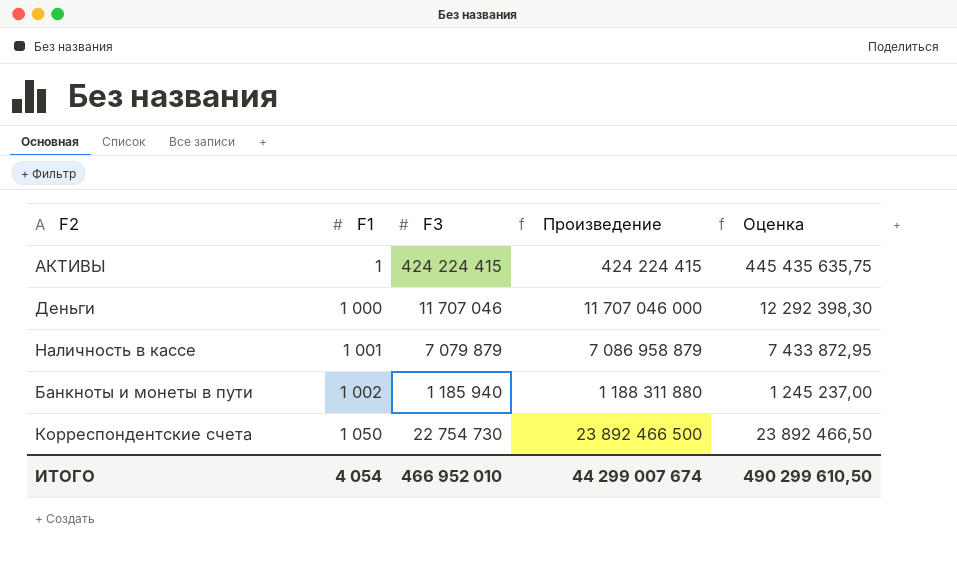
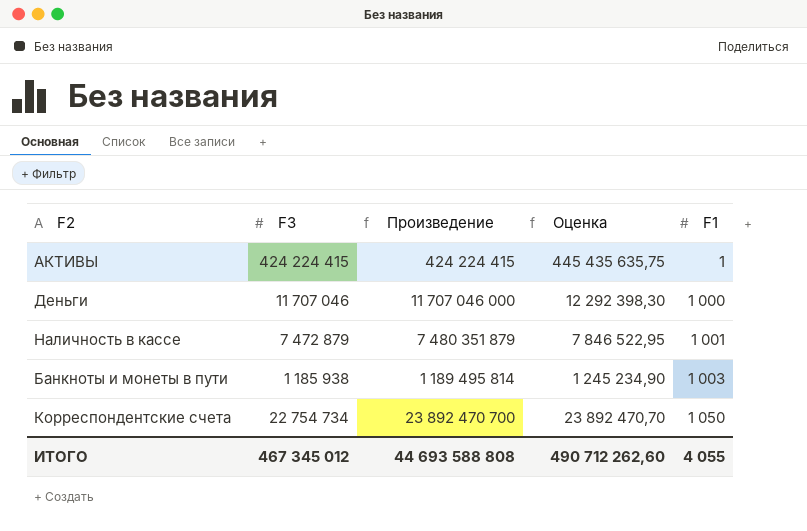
column F1 | position: 2 -> 5
Наличность в кассе | F3: 7 079 879 -> 7 472 879
Наличность в кассе | Произведение: 7 086 958 879 -> 7 480 351 879
Наличность в кассе | Оценка: 7 433 872,95 -> 7 846 522,95
Банкноты и монеты в пути | F3: 1 185 940 -> 1 185 938
Банкноты и монеты в пути | Произведение: 1 188 311 880 -> 1 189 495 814
Банкноты и монеты в пути | Оценка: 1 245 237,00 -> 1 245 234,90
Банкноты и монеты в пути | F1: 1 002 -> 1 003
Корреспондентские счета | F3: 22 754 730 -> 22 754 734
Корреспондентские счета | Произведение: 23 892 466 500 -> 23 892 470 700
Корреспондентские счета | Оценка: 23 892 466,50 -> 23 892 470,70
ИТОГО | F3: 466 952 010 -> 467 345 012
ИТОГО | Произведение: 44 299 007 674 -> 44 693 588 808
ИТОГО | Оценка: 490 299 610,50 -> 490 712 262,60
ИТОГО | F1: 4 054 -> 4 055

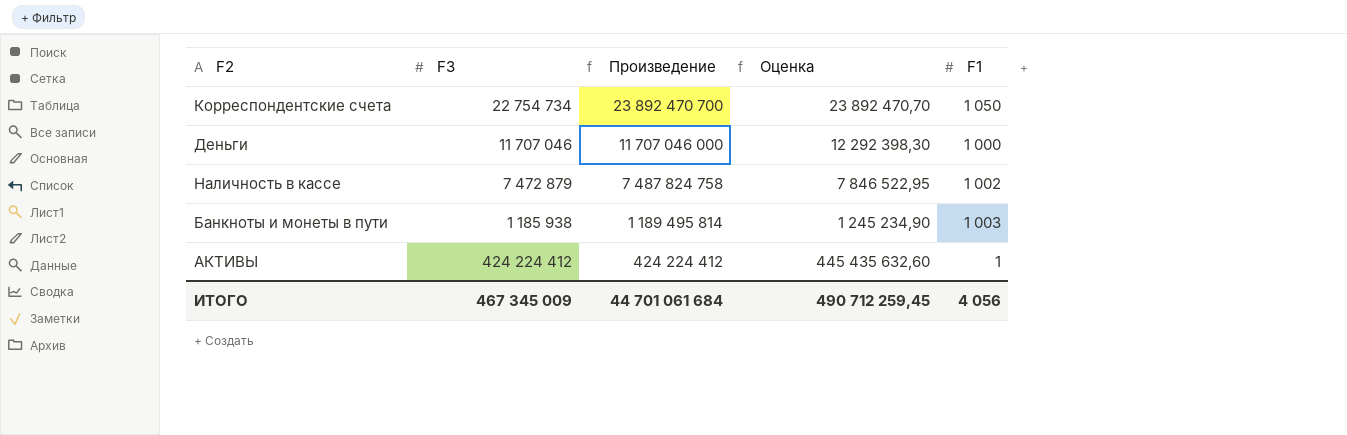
row order: F1 ascending -> Произведение descending
Наличность в кассе | Произведение: 7 480 351 879 -> 7 487 824 758
Наличность в кассе | F1: 1 001 -> 1 002
АКТИВЫ | F3: 424 224 415 -> 424 224 412
АКТИВЫ | Произведение: 424 224 415 -> 424 224 412
АКТИВЫ | Оценка: 445 435 635,75 -> 445 435 632,60
ИТОГО | F3: 467 345 012 -> 467 345 009
ИТОГО | Произведение: 44 693 588 808 -> 44 701 061 684
ИТОГО | Оценка: 490 712 262,60 -> 490 712 259,45
ИТОГО | F1: 4 055 -> 4 056

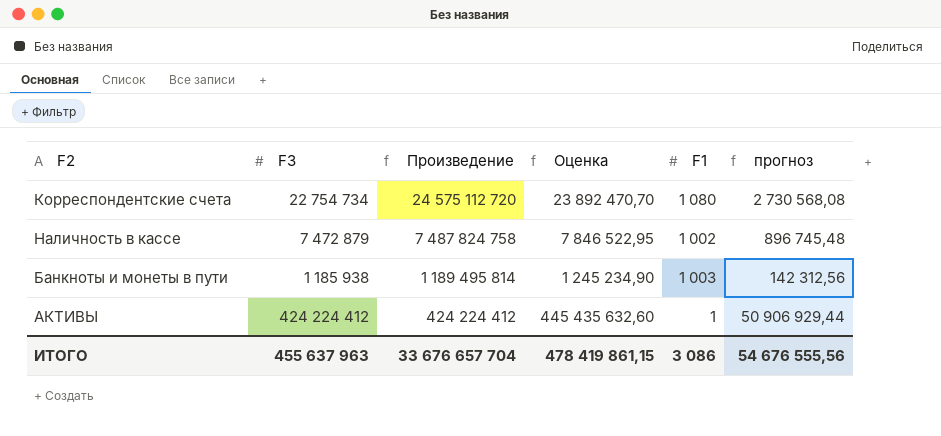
column прогноз | formula: none -> [F3] * 0,12
row Деньги: 11 707 046 | 11 707 046 000 | 12 292 398,30 | 1 000 -> none
Корреспондентские счета | Произведение: 23 892 470 700 -> 24 575 112 720
Корреспондентские счета | F1: 1 050 -> 1 080
ИТОГО | F3: 467 345 009 -> 455 637 963
ИТОГО | Произведение: 44 701 061 684 -> 33 676 657 704
ИТОГО | Оценка: 490 712 259,45 -> 478 419 861,15
ИТОГО | F1: 4 056 -> 3 086

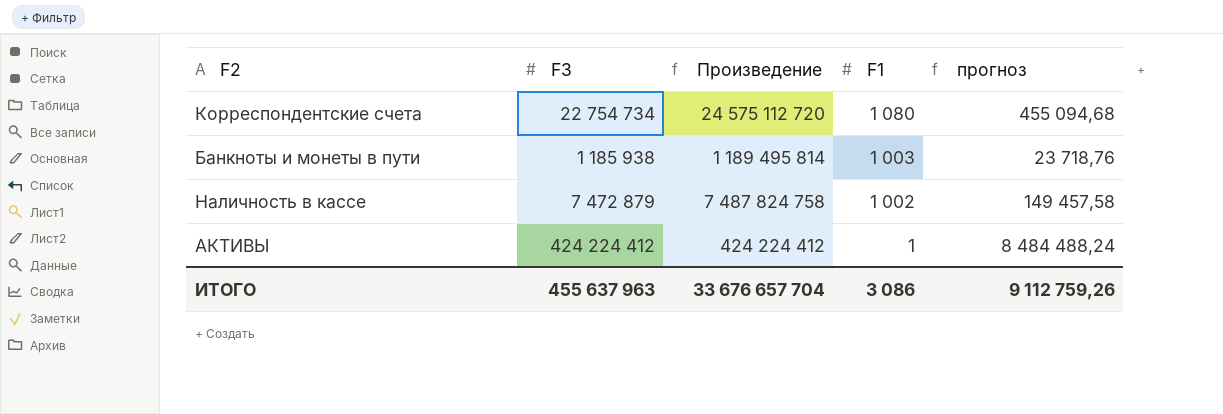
row order: Произведение descending -> F1 descending
column Оценка | formula: [F3] * 1,05 -> none
column прогноз | formula: [F3] * 0,12 -> [F3] * 0,02
ИТОГО | прогноз: 54 676 555,56 -> 9 112 759,26

